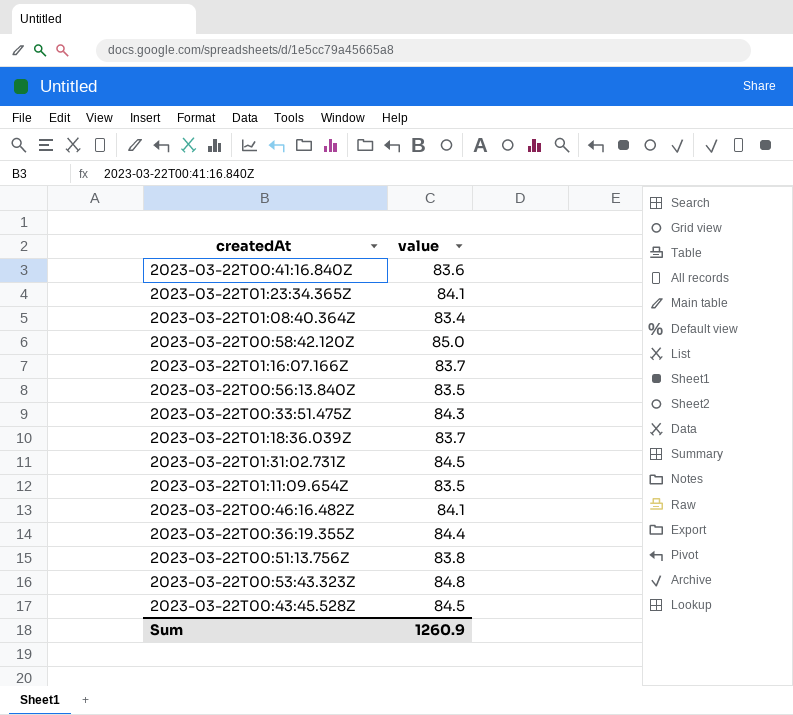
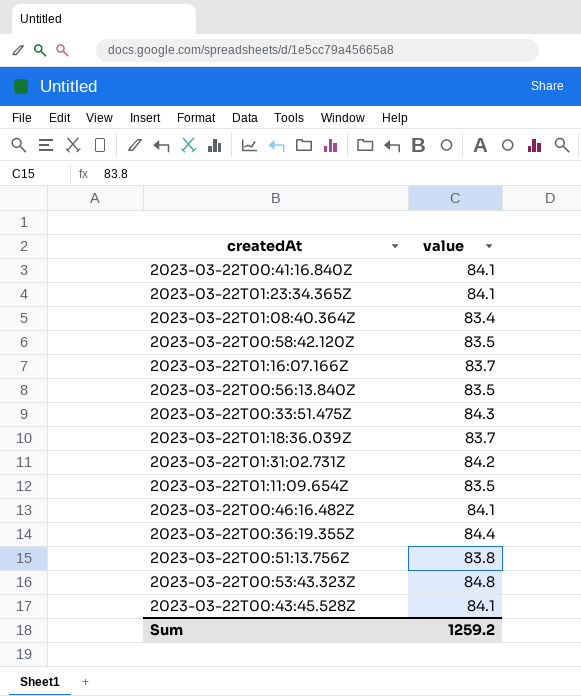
2023-03-22T00:41:16.840Z | value: 83.6 -> 84.1
2023-03-22T00:58:42.120Z | value: 85.0 -> 83.5
2023-03-22T01:31:02.731Z | value: 84.5 -> 84.2
2023-03-22T00:43:45.528Z | value: 84.5 -> 84.1
Sum | value: 1260.9 -> 1259.2

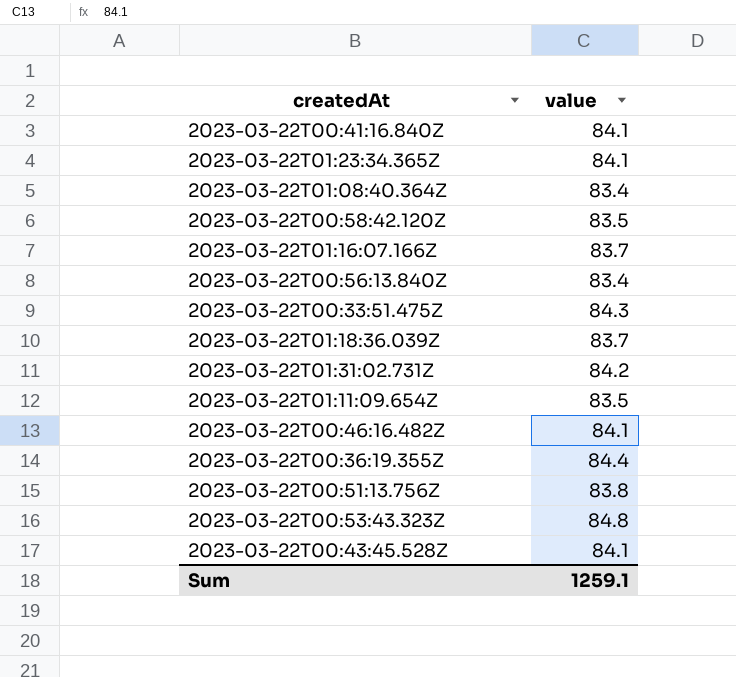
2023-03-22T00:56:13.840Z | value: 83.5 -> 83.4
Sum | value: 1259.2 -> 1259.1

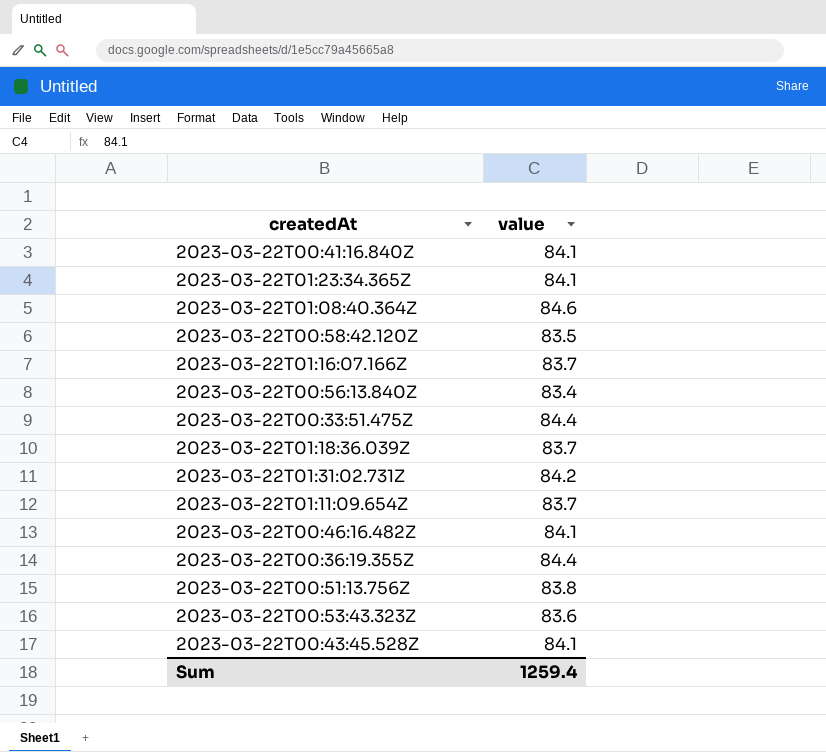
2023-03-22T01:08:40.364Z | value: 83.4 -> 84.6
2023-03-22T00:33:51.475Z | value: 84.3 -> 84.4
2023-03-22T01:11:09.654Z | value: 83.5 -> 83.7
2023-03-22T00:53:43.323Z | value: 84.8 -> 83.6
Sum | value: 1259.1 -> 1259.4

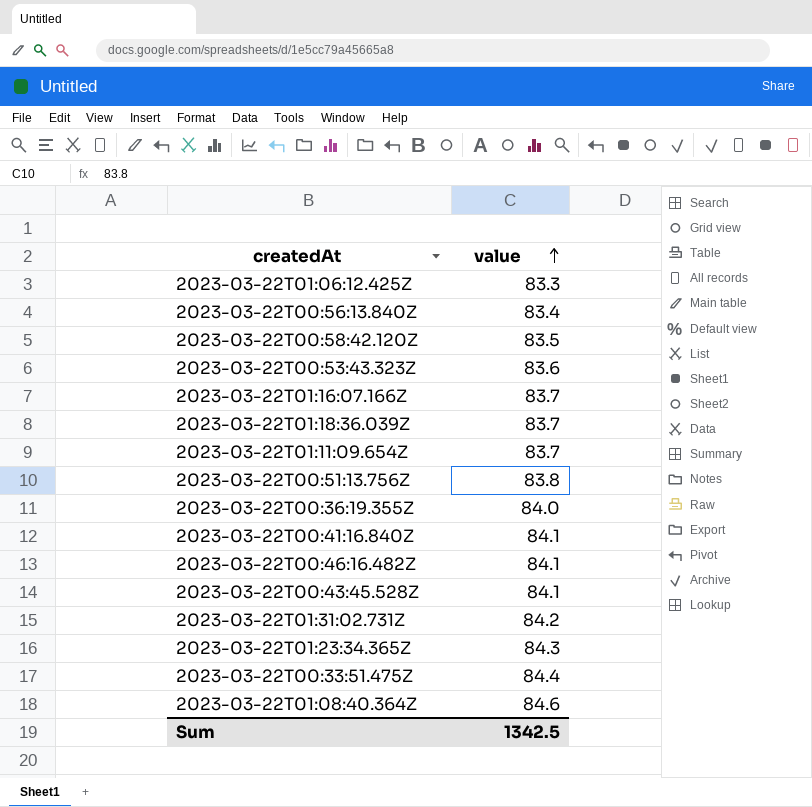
row order: none -> value ascending
row 2023-03-22T01:06:12.425Z: none -> 83.3
2023-03-22T00:36:19.355Z | value: 84.4 -> 84.0
2023-03-22T01:23:34.365Z | value: 84.1 -> 84.3
Sum | value: 1259.4 -> 1342.5

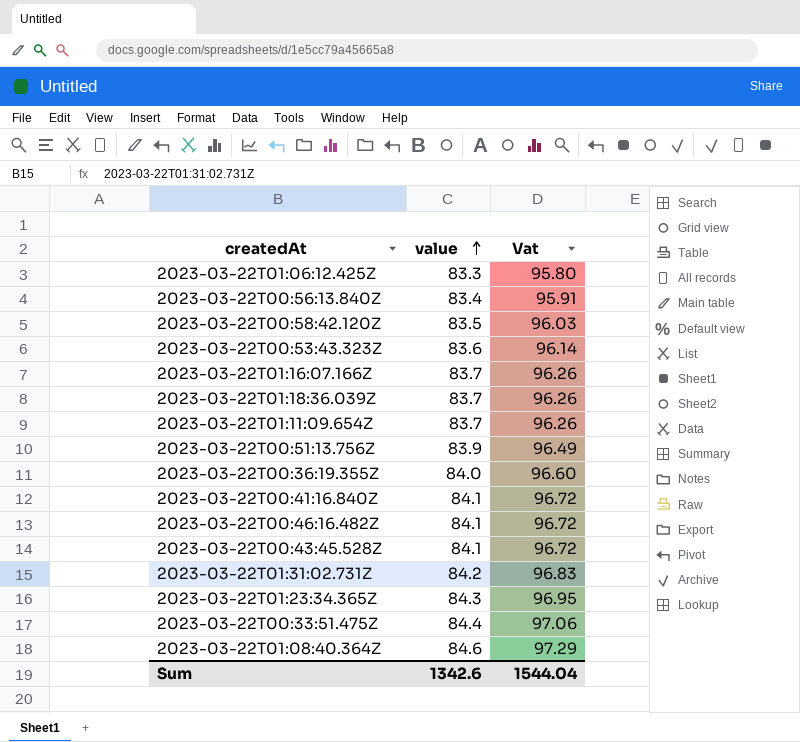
column Vat | formula: none -> [value] * 1.15
2023-03-22T00:51:13.756Z | value: 83.8 -> 83.9
Sum | value: 1342.5 -> 1342.6

